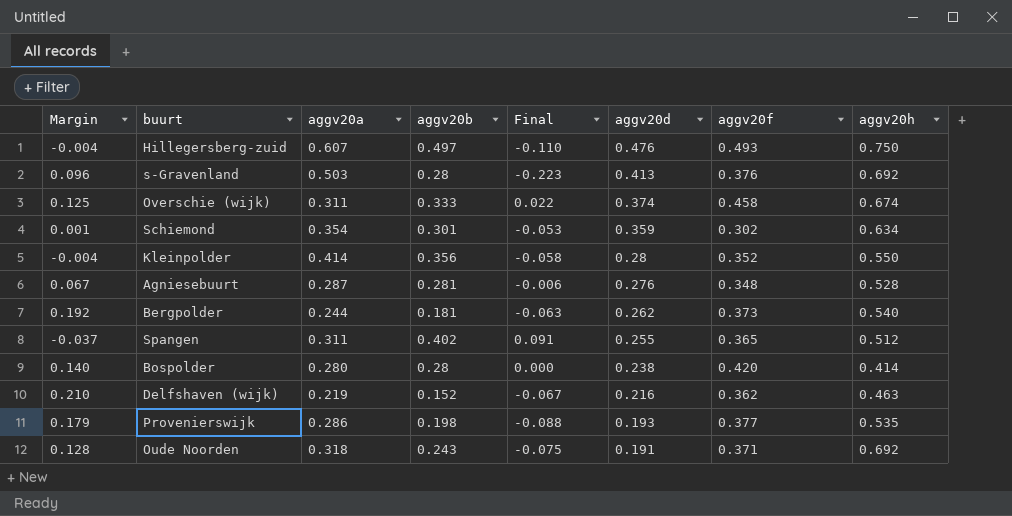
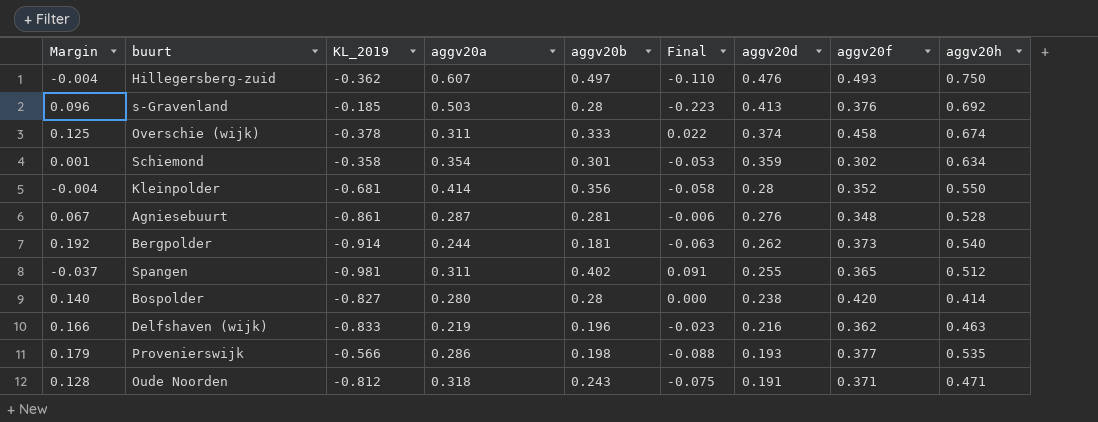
column KL_2019 | position: none -> 3
Delfshaven (wijk) | Margin: 0.210 -> 0.166
Delfshaven (wijk) | aggv20b: 0.152 -> 0.196
Delfshaven (wijk) | Final: -0.067 -> -0.023
Oude Noorden | aggv20h: 0.692 -> 0.471

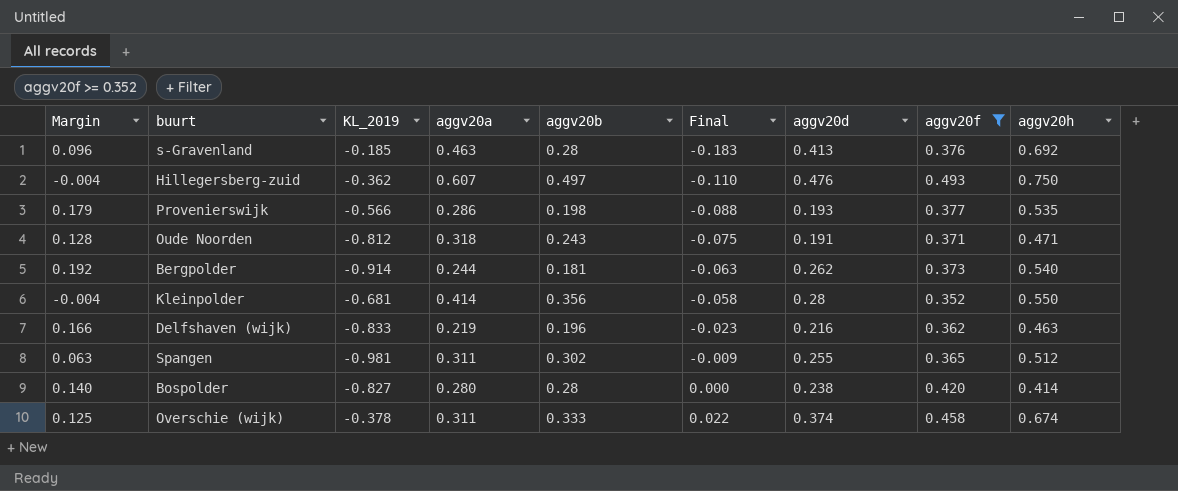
filter: none -> aggv20f >= 0.352
row order: aggv20d descending -> Final ascending
s-Gravenland | aggv20a: 0.503 -> 0.463
s-Gravenland | Final: -0.223 -> -0.183
Spangen | Margin: -0.037 -> 0.063
Spangen | aggv20b: 0.402 -> 0.302
Spangen | Final: 0.091 -> -0.009

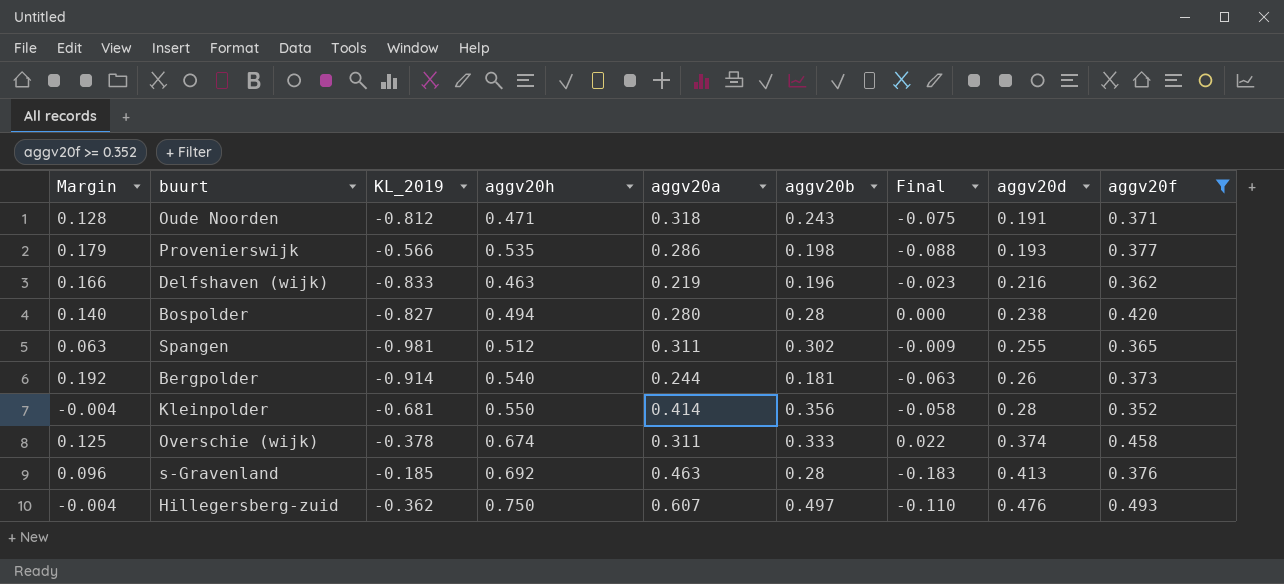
row order: Final ascending -> aggv20d ascending
column aggv20h | position: 9 -> 4
Bospolder | aggv20h: 0.414 -> 0.494
Bergpolder | aggv20d: 0.262 -> 0.26

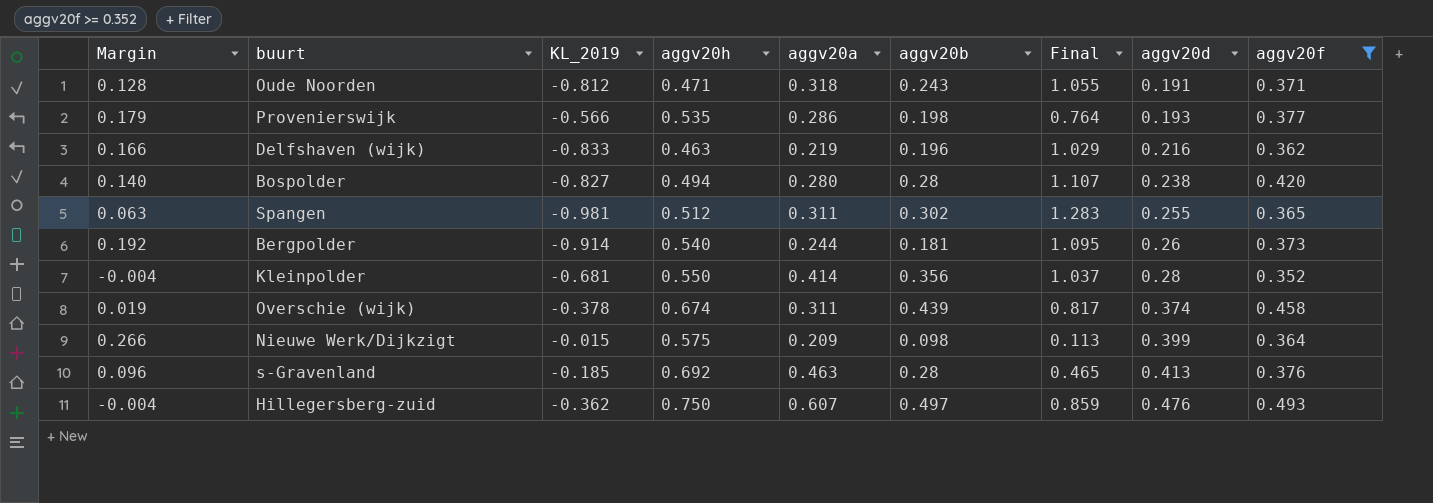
column Final | formula: [aggv20b] - [aggv20a] -> [aggv20b] - [KL_2019]
Overschie (wijk) | Margin: 0.125 -> 0.019
Overschie (wijk) | aggv20b: 0.333 -> 0.439
row Nieuwe Werk/Dijkzigt: none -> 0.266 | -0.015 | 0.575 | 0.209 | 0.098 | 0.113 | 0.399 | 0.364

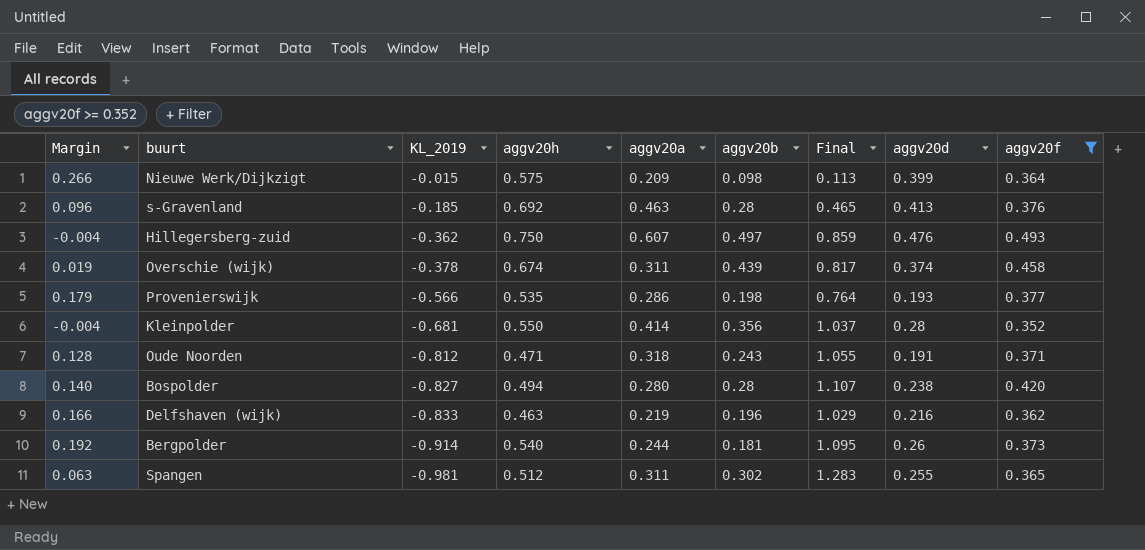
row order: aggv20d ascending -> KL_2019 descending

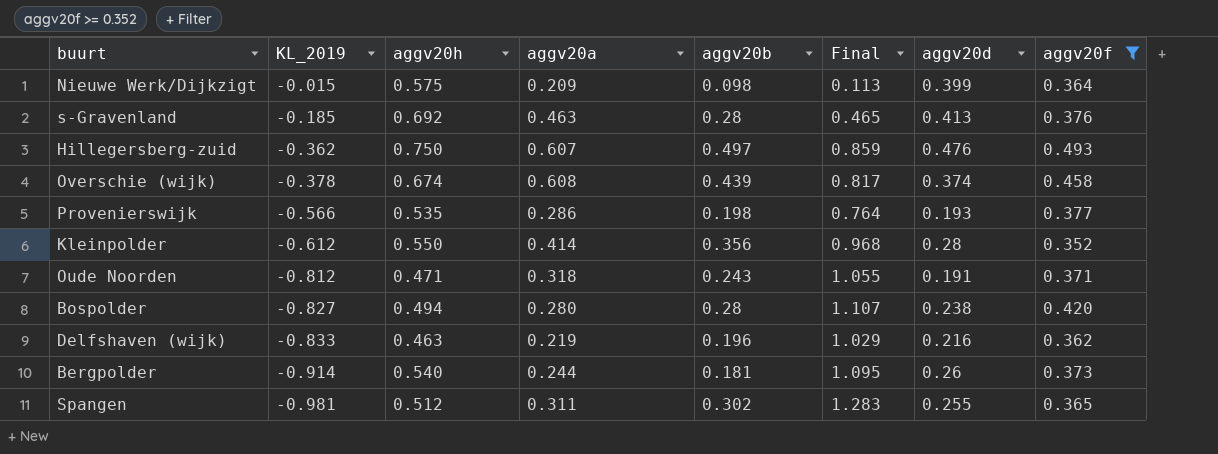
column Margin | formula: [aggv20f] - [aggv20b] -> none
Overschie (wijk) | aggv20a: 0.311 -> 0.608
Kleinpolder | KL_2019: -0.681 -> -0.612
Kleinpolder | Final: 1.037 -> 0.968

